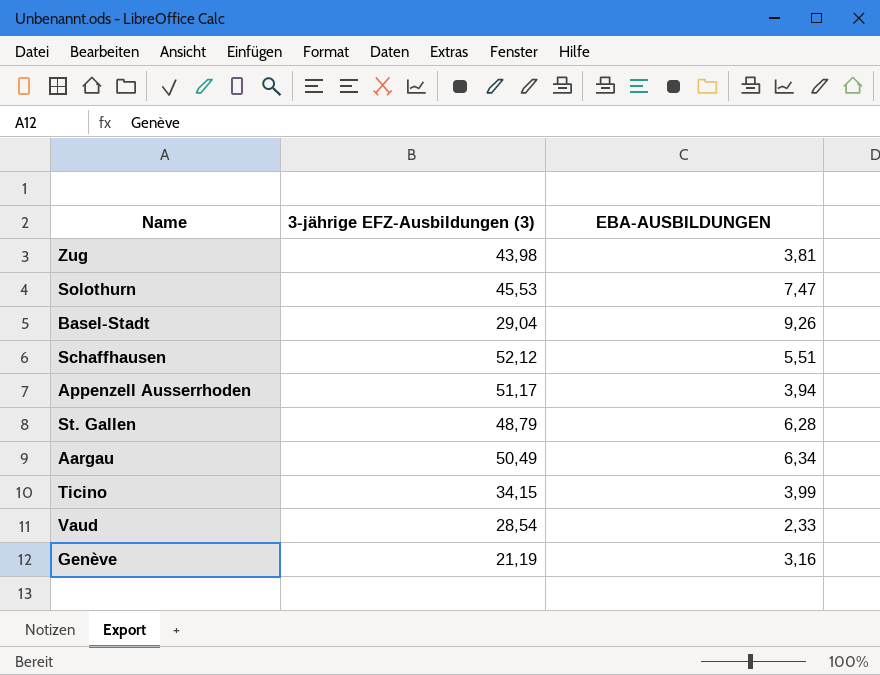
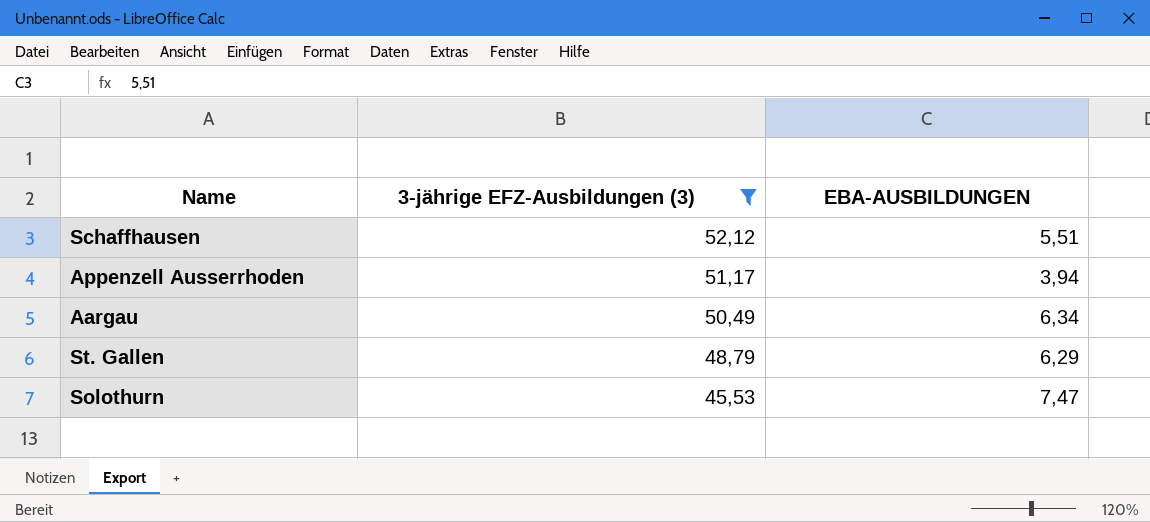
filter: none -> 3-jährige EFZ-Ausbildungen (3) >= 45,53
row order: none -> 3-jährige EFZ-Ausbildungen (3) descending
St. Gallen | EBA-AUSBILDUNGEN: 6,28 -> 6,29

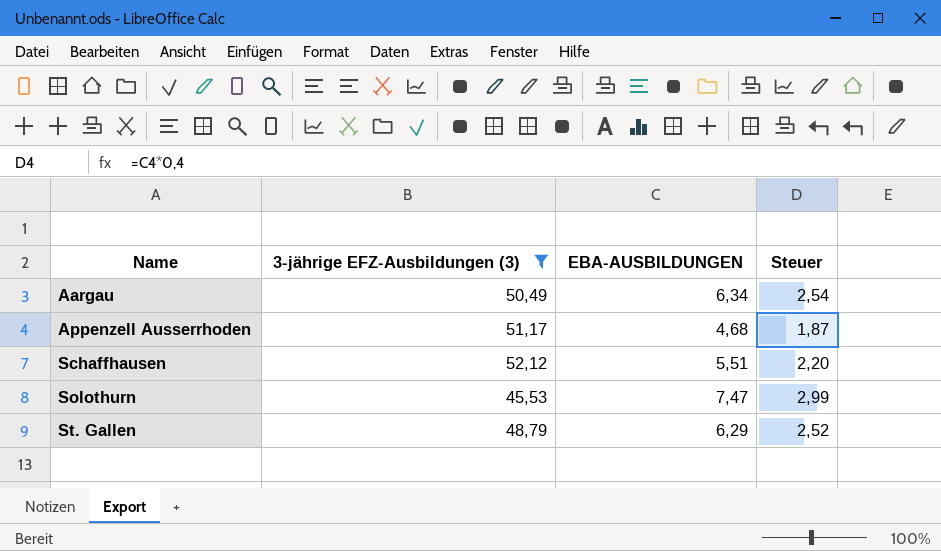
row order: 3-jährige EFZ-Ausbildungen (3) descending -> Name ascending
column Steuer | formula: none -> [EBA-AUSBILDUNGEN] * 0,4
Appenzell Ausserrhoden | EBA-AUSBILDUNGEN: 3,94 -> 4,68

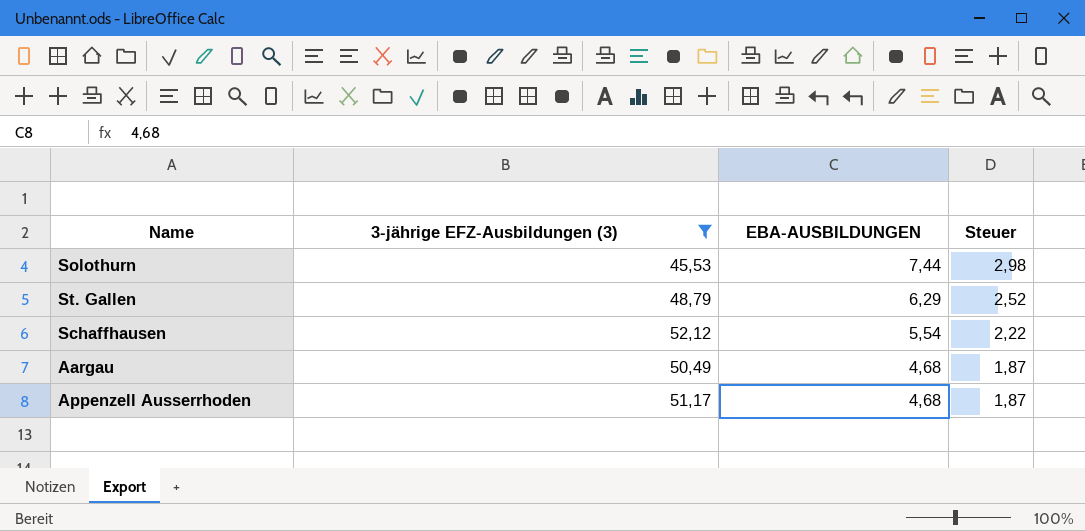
row order: Name ascending -> EBA-AUSBILDUNGEN descending
Solothurn | EBA-AUSBILDUNGEN: 7,47 -> 7,44
Solothurn | Steuer: 2,99 -> 2,98
Schaffhausen | EBA-AUSBILDUNGEN: 5,51 -> 5,54
Schaffhausen | Steuer: 2,20 -> 2,22
Aargau | EBA-AUSBILDUNGEN: 6,34 -> 4,68
Aargau | Steuer: 2,54 -> 1,87

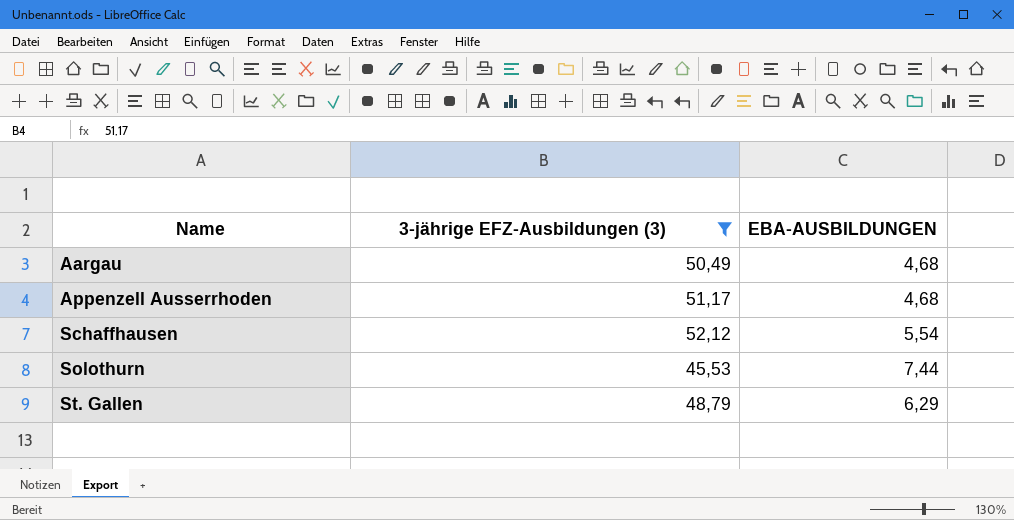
row order: EBA-AUSBILDUNGEN descending -> Name ascending
column Steuer | formula: [EBA-AUSBILDUNGEN] * 0,4 -> none

